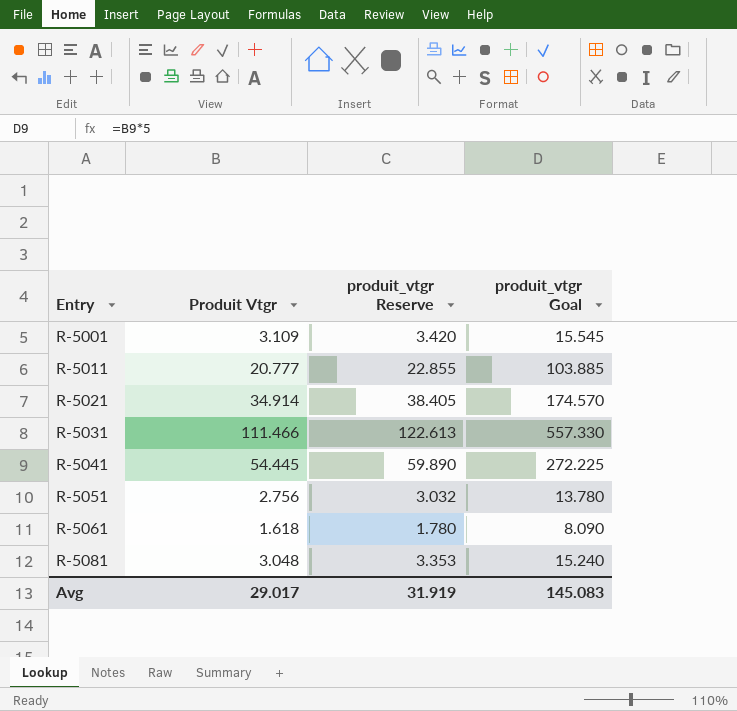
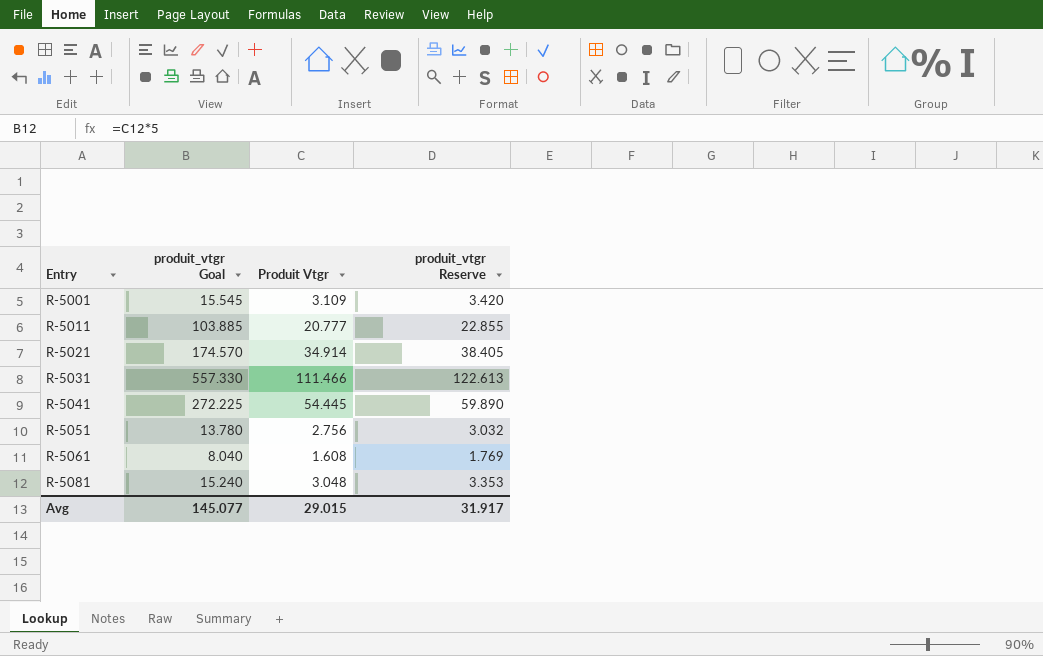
column produit_vtgr Goal | position: 4 -> 2
R-5061 | produit_vtgr Goal: 8.090 -> 8.040
R-5061 | Produit Vtgr: 1.618 -> 1.608
R-5061 | produit_vtgr Reserve: 1.780 -> 1.769
Avg | produit_vtgr Goal: 145.083 -> 145.077
Avg | Produit Vtgr: 29.017 -> 29.015
Avg | produit_vtgr Reserve: 31.919 -> 31.917

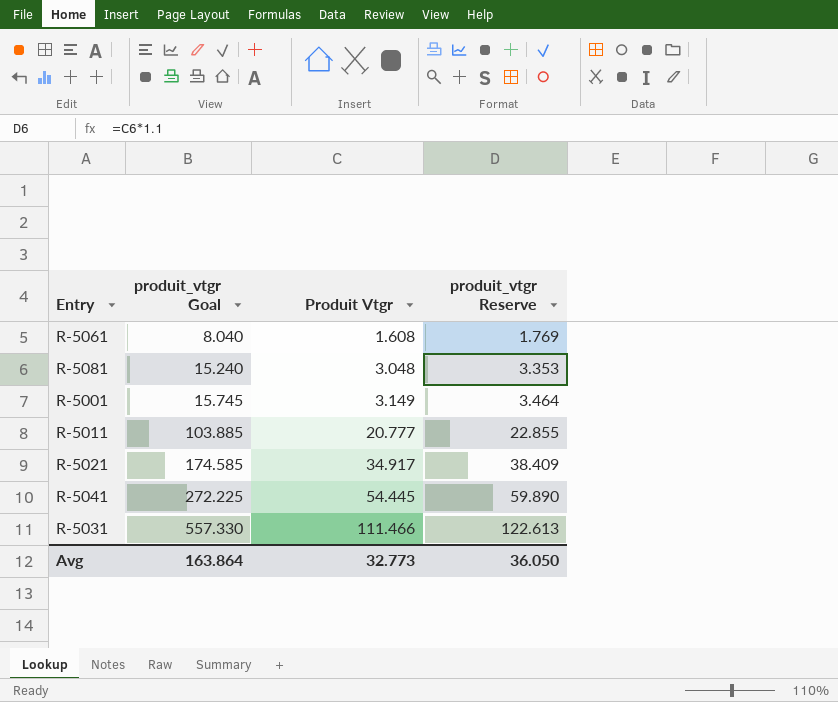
row order: Entry ascending -> produit_vtgr Goal ascending
row R-5051: 13.780 | 2.756 | 3.032 -> none
R-5001 | produit_vtgr Goal: 15.545 -> 15.745
R-5001 | Produit Vtgr: 3.109 -> 3.149
R-5001 | produit_vtgr Reserve: 3.420 -> 3.464
R-5021 | produit_vtgr Goal: 174.570 -> 174.585
R-5021 | Produit Vtgr: 34.914 -> 34.917
R-5021 | produit_vtgr Reserve: 38.405 -> 38.409
Avg | produit_vtgr Goal: 145.077 -> 163.864
Avg | Produit Vtgr: 29.015 -> 32.773
Avg | produit_vtgr Reserve: 31.917 -> 36.050

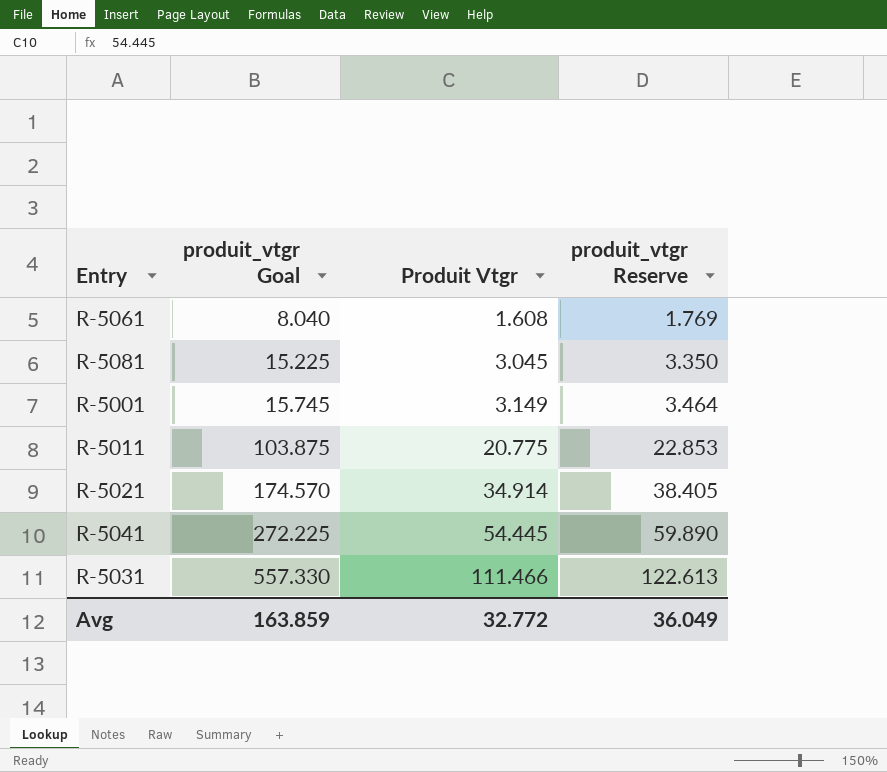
R-5081 | produit_vtgr Goal: 15.240 -> 15.225
R-5081 | Produit Vtgr: 3.048 -> 3.045
R-5081 | produit_vtgr Reserve: 3.353 -> 3.350
R-5011 | produit_vtgr Goal: 103.885 -> 103.875
R-5011 | Produit Vtgr: 20.777 -> 20.775
R-5011 | produit_vtgr Reserve: 22.855 -> 22.853
R-5021 | produit_vtgr Goal: 174.585 -> 174.570
R-5021 | Produit Vtgr: 34.917 -> 34.914
R-5021 | produit_vtgr Reserve: 38.409 -> 38.405
Avg | produit_vtgr Goal: 163.864 -> 163.859
Avg | Produit Vtgr: 32.773 -> 32.772
Avg | produit_vtgr Reserve: 36.050 -> 36.049

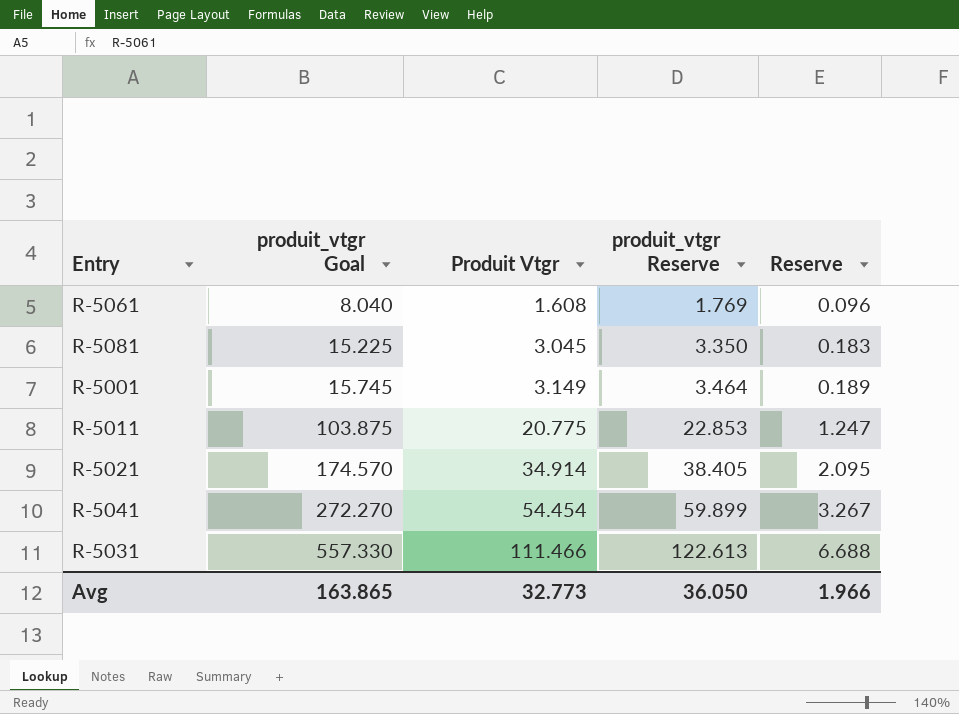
column Reserve | formula: none -> [Produit Vtgr] * 0.06
R-5041 | produit_vtgr Goal: 272.225 -> 272.270
R-5041 | Produit Vtgr: 54.445 -> 54.454
R-5041 | produit_vtgr Reserve: 59.890 -> 59.899
Avg | produit_vtgr Goal: 163.859 -> 163.865
Avg | Produit Vtgr: 32.772 -> 32.773
Avg | produit_vtgr Reserve: 36.049 -> 36.050

